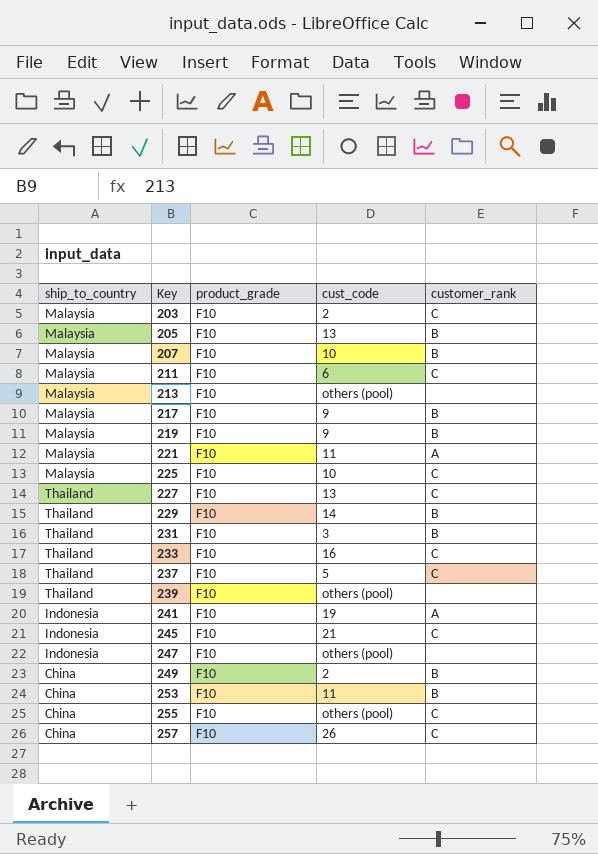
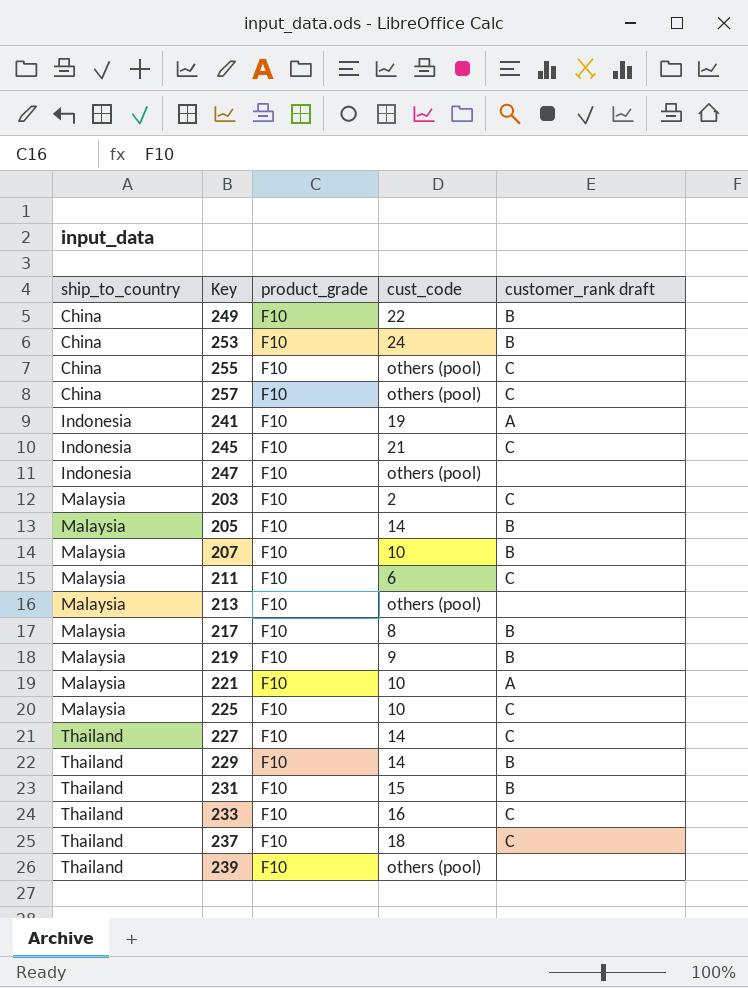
row order: Key ascending -> ship_to_country ascending
column name: customer_rank -> customer_rank draft
249 | cust_code: 2 -> 22
253 | cust_code: 11 -> 24
257 | cust_code: 26 -> others (pool)
205 | cust_code: 13 -> 14
217 | cust_code: 9 -> 8
221 | cust_code: 11 -> 10
227 | cust_code: 13 -> 14
231 | cust_code: 3 -> 15
237 | cust_code: 5 -> 18

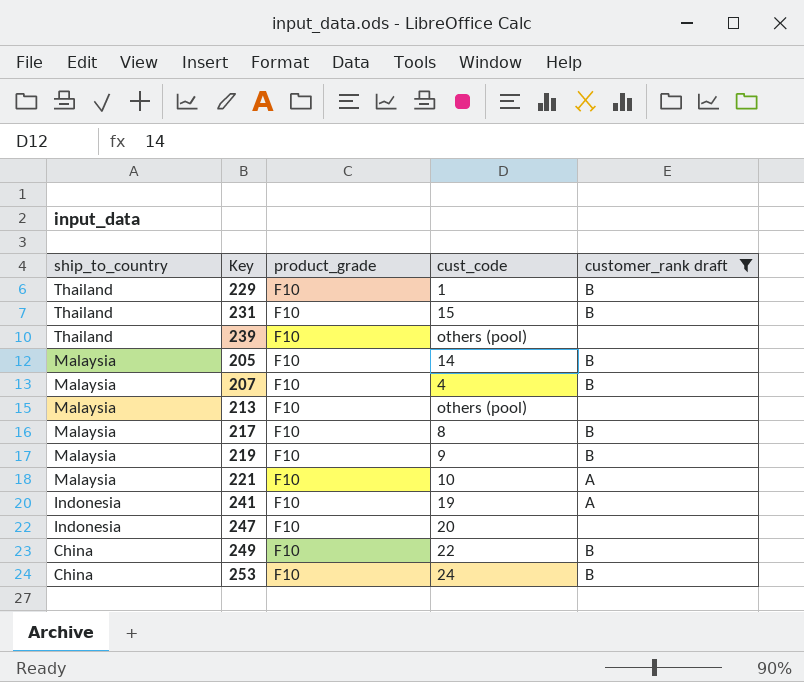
filter: none -> customer_rank draft != C
row order: ship_to_country ascending -> ship_to_country descending
229 | cust_code: 14 -> 1
207 | cust_code: 10 -> 4
247 | cust_code: others (pool) -> 20

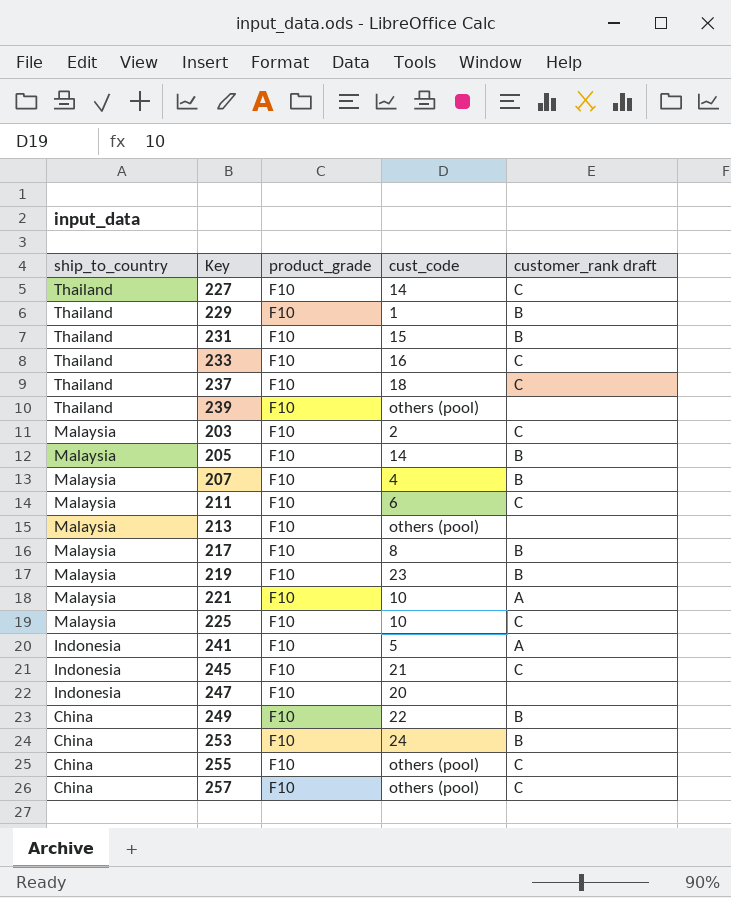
filter: customer_rank draft != C -> none
219 | cust_code: 9 -> 23
241 | cust_code: 19 -> 5

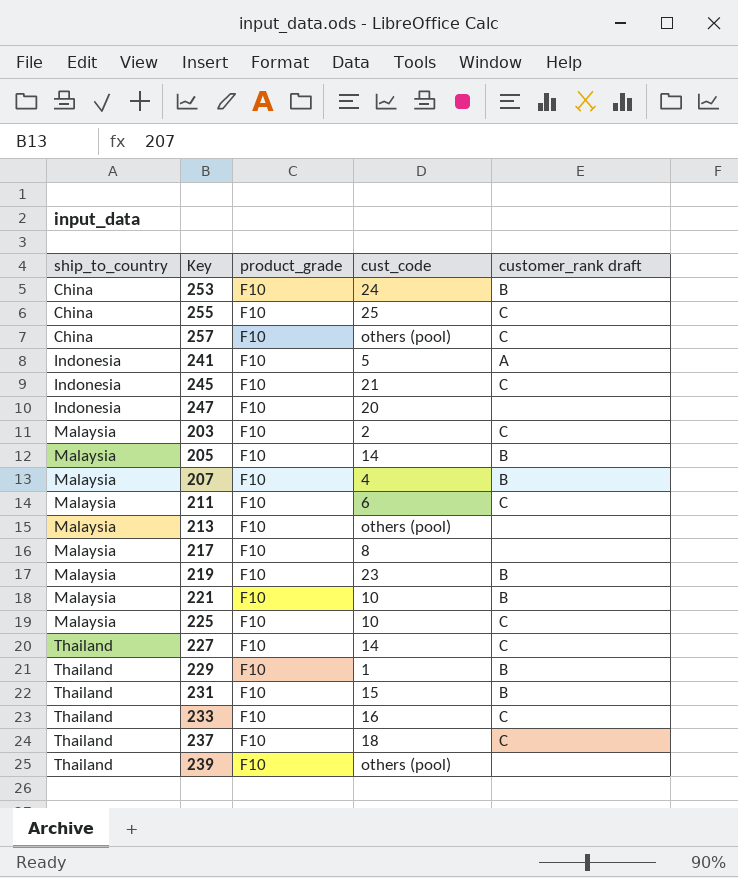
row order: ship_to_country descending -> ship_to_country ascending
row 249: China | F10 | 22 | B -> none
255 | cust_code: others (pool) -> 25
217 | customer_rank draft: B -> none
221 | customer_rank draft: A -> B

